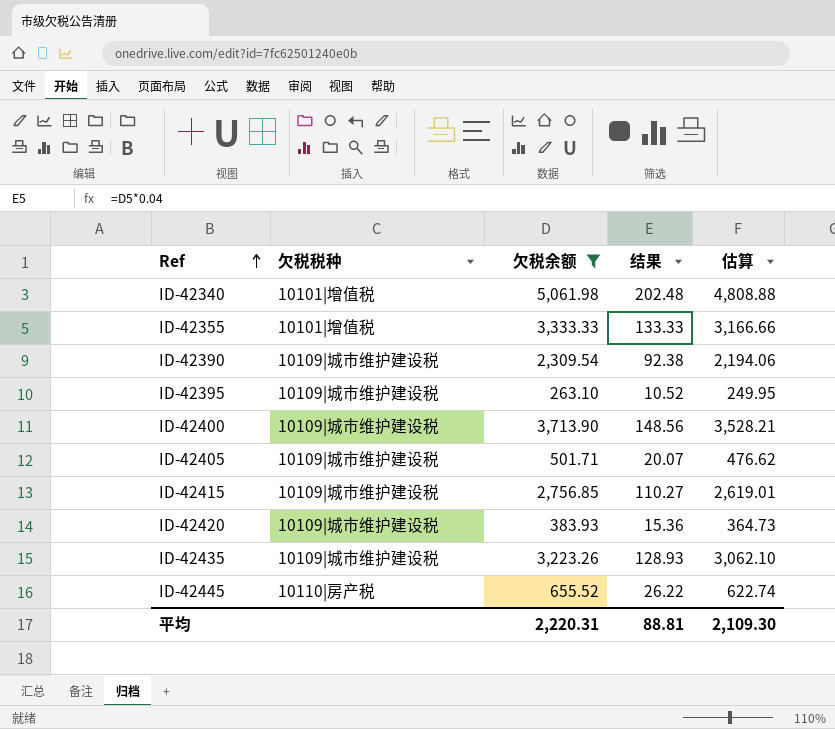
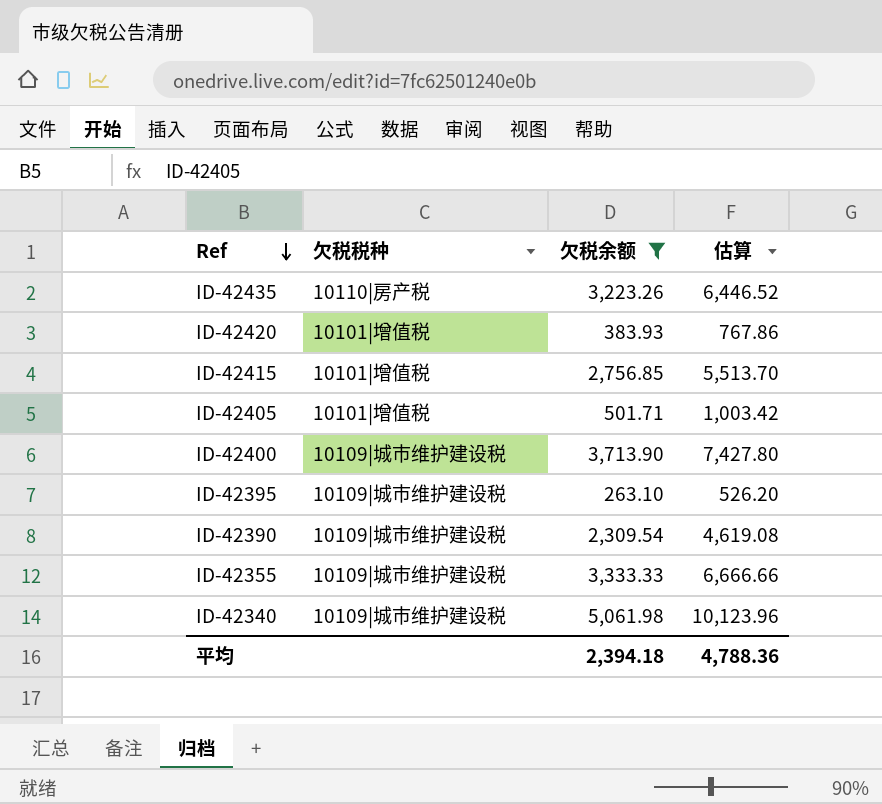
row order: Ref ascending -> Ref descending
column 结果 | formula: [欠税余额] * 0.04 -> none
column 估算 | formula: [欠税余额] * 0.95 -> [欠税余额] * 2
row ID-42445: 10110|房产税 | 655.52 | 26.22 | 622.74 -> none
ID-42435 | 欠税税种: 10109|城市维护建设税 -> 10110|房产税
ID-42420 | 欠税税种: 10109|城市维护建设税 -> 10101|增值税
ID-42415 | 欠税税种: 10109|城市维护建设税 -> 10101|增值税
ID-42405 | 欠税税种: 10109|城市维护建设税 -> 10101|增值税
ID-42355 | 欠税税种: 10101|增值税 -> 10109|城市维护建设税
ID-42340 | 欠税税种: 10101|增值税 -> 10109|城市维护建设税
平均 | 欠税余额: 2,220.31 -> 2,394.18
平均 | 估算: 2,109.30 -> 4,788.36

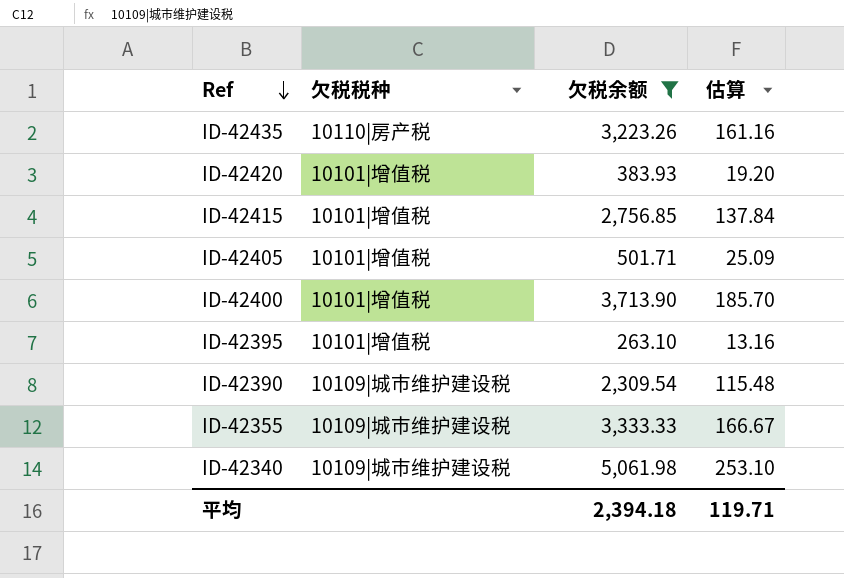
column 估算 | formula: [欠税余额] * 2 -> [欠税余额] * 0.05
ID-42400 | 欠税税种: 10109|城市维护建设税 -> 10101|增值税
ID-42395 | 欠税税种: 10109|城市维护建设税 -> 10101|增值税
平均 | 估算: 4,788.36 -> 119.71

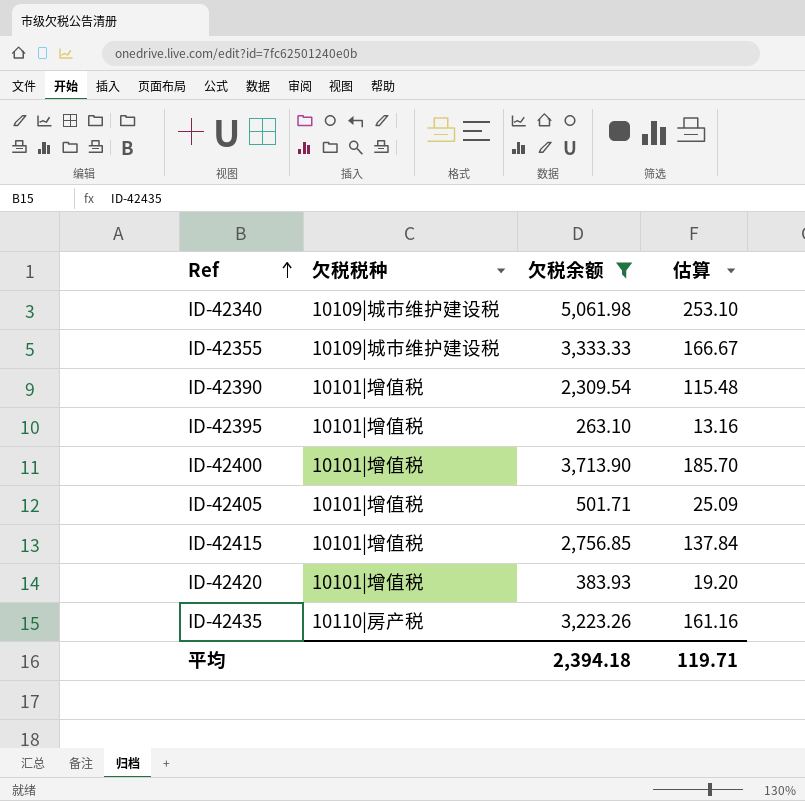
row order: Ref descending -> Ref ascending
ID-42390 | 欠税税种: 10109|城市维护建设税 -> 10101|增值税

